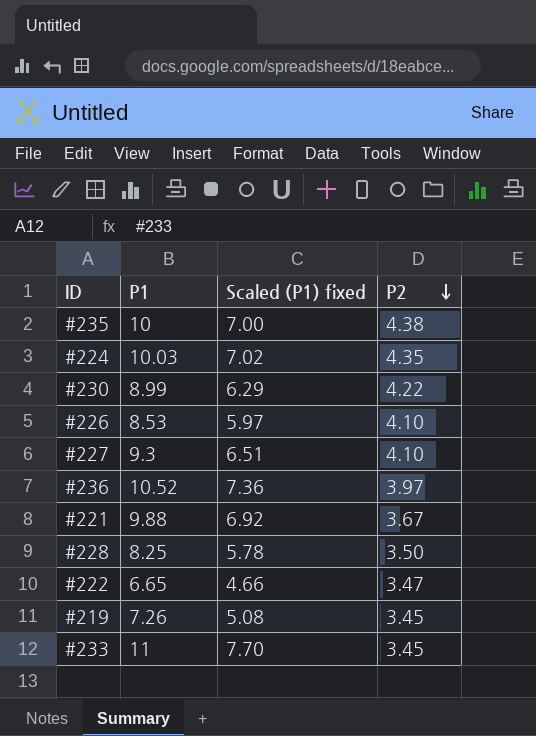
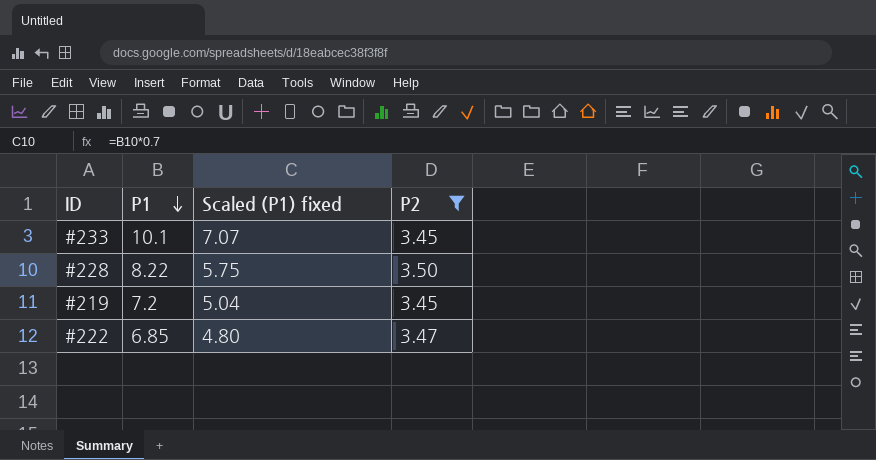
filter: none -> P2 <= 3.50
row order: P2 descending -> P1 descending
#233 | P1: 11 -> 10.1
#233 | Scaled (P1) fixed: 7.70 -> 7.07
#228 | P1: 8.25 -> 8.22
#228 | Scaled (P1) fixed: 5.78 -> 5.75
#219 | P1: 7.26 -> 7.2
#219 | Scaled (P1) fixed: 5.08 -> 5.04
#222 | P1: 6.65 -> 6.85
#222 | Scaled (P1) fixed: 4.66 -> 4.80

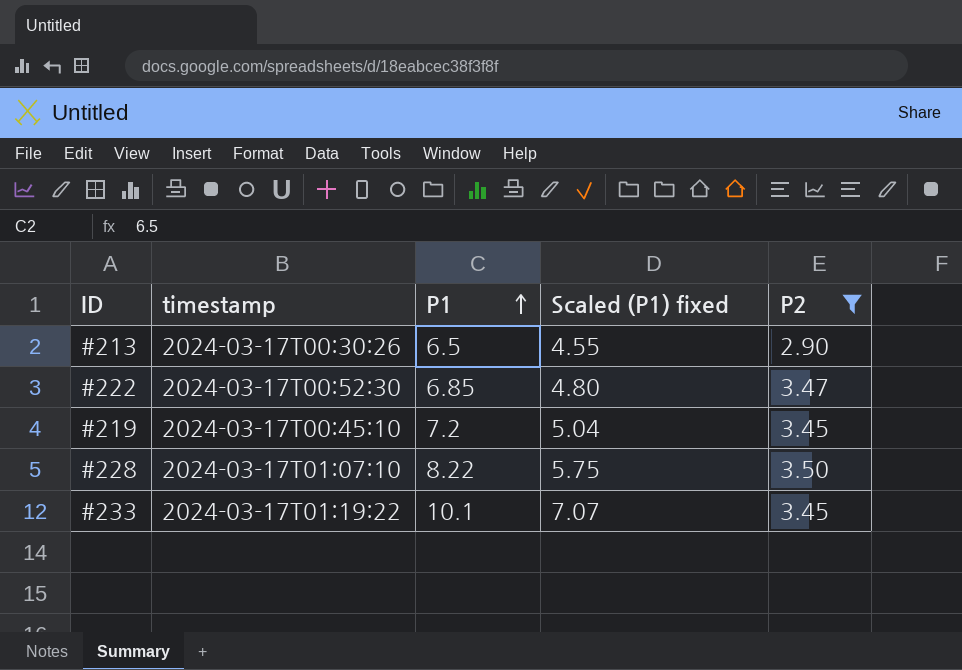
row order: P1 descending -> P1 ascending
column timestamp | position: none -> 2
row #213: none -> 2024-03-17T00:30:26 | 6.5 | 4.55 | 2.90

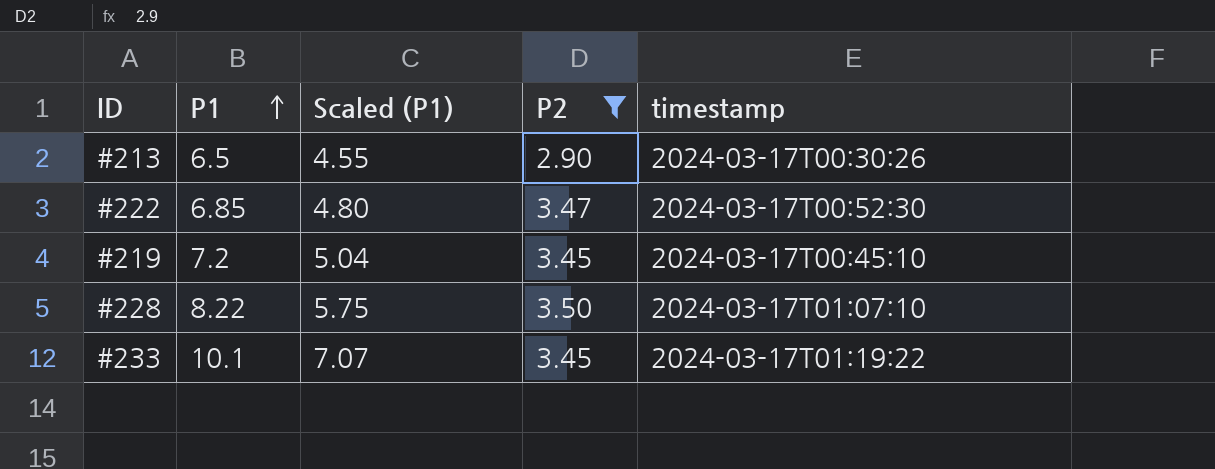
column name: Scaled (P1) fixed -> Scaled (P1)
column timestamp | position: 2 -> 5

